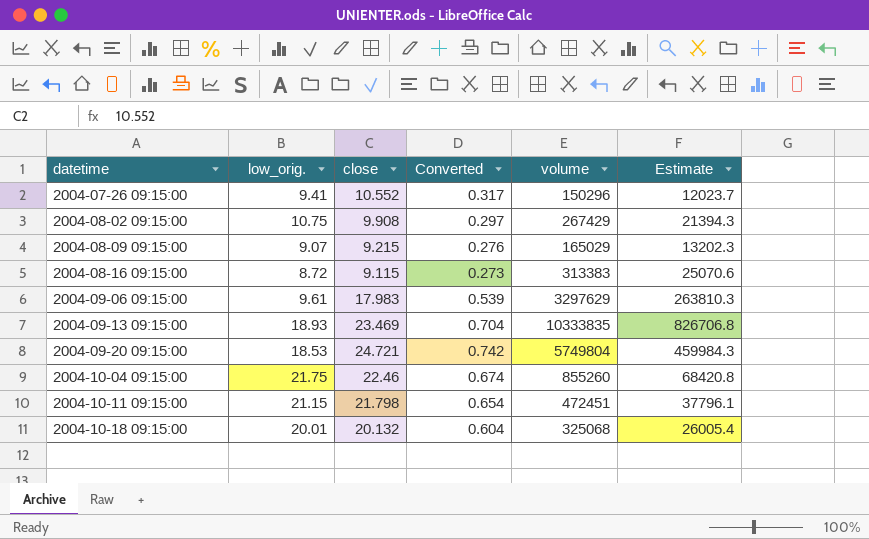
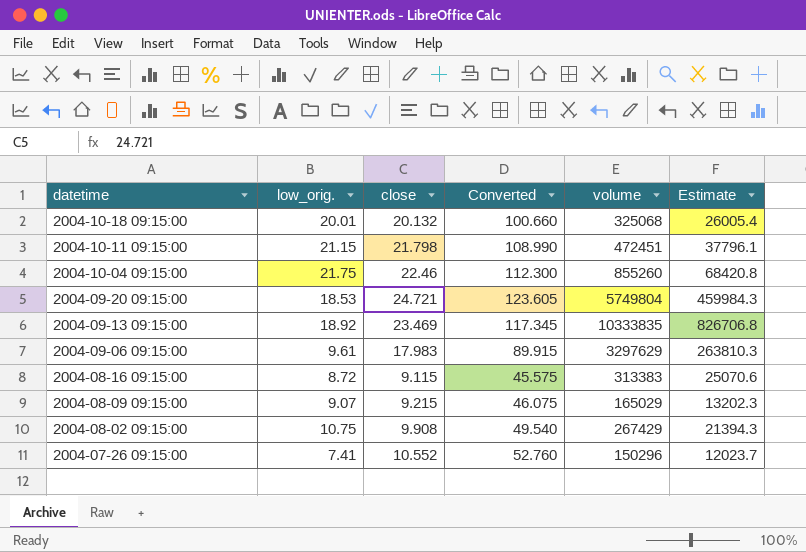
row order: datetime ascending -> datetime descending
column Converted | formula: [close] * 0.03 -> [close] * 5
2004-09-13 09:15:00 | low_orig.: 18.93 -> 18.92
2004-07-26 09:15:00 | low_orig.: 9.41 -> 7.41

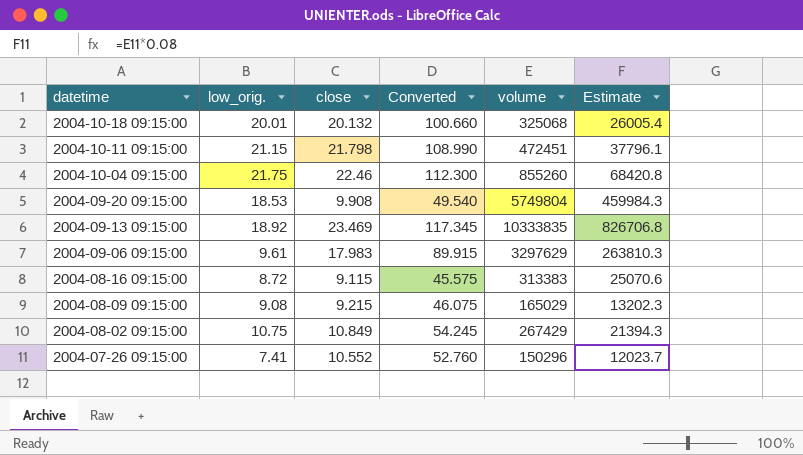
2004-09-20 09:15:00 | close: 24.721 -> 9.908
2004-09-20 09:15:00 | Converted: 123.605 -> 49.540
2004-08-09 09:15:00 | low_orig.: 9.07 -> 9.08
2004-08-02 09:15:00 | close: 9.908 -> 10.849
2004-08-02 09:15:00 | Converted: 49.540 -> 54.245

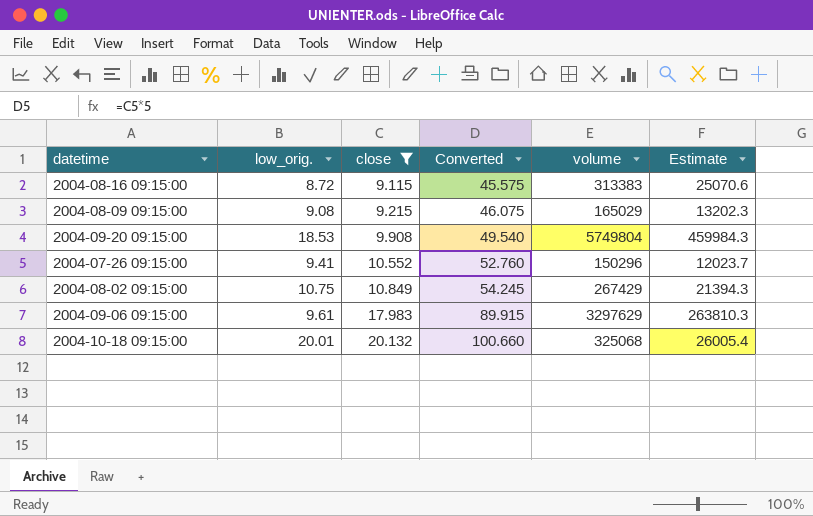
filter: none -> close <= 20.132
row order: datetime descending -> close ascending
2004-07-26 09:15:00 | low_orig.: 7.41 -> 9.41

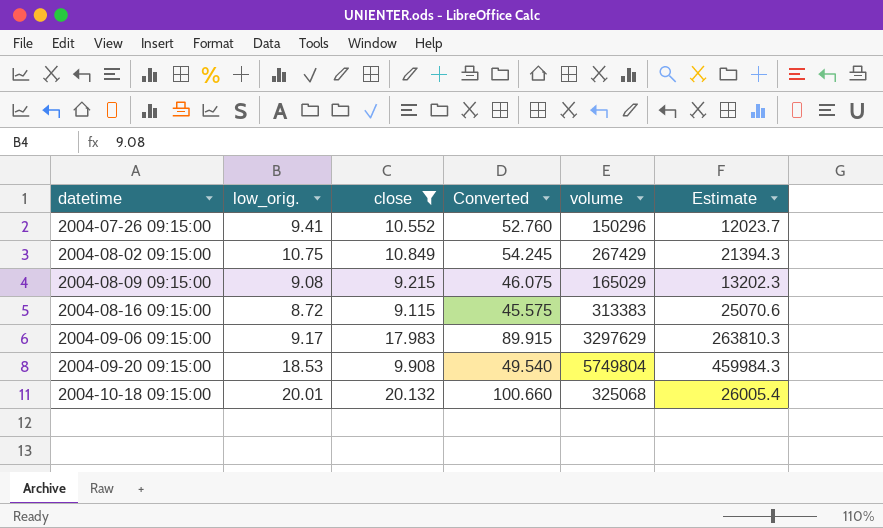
row order: close ascending -> datetime ascending
2004-09-06 09:15:00 | low_orig.: 9.61 -> 9.17

